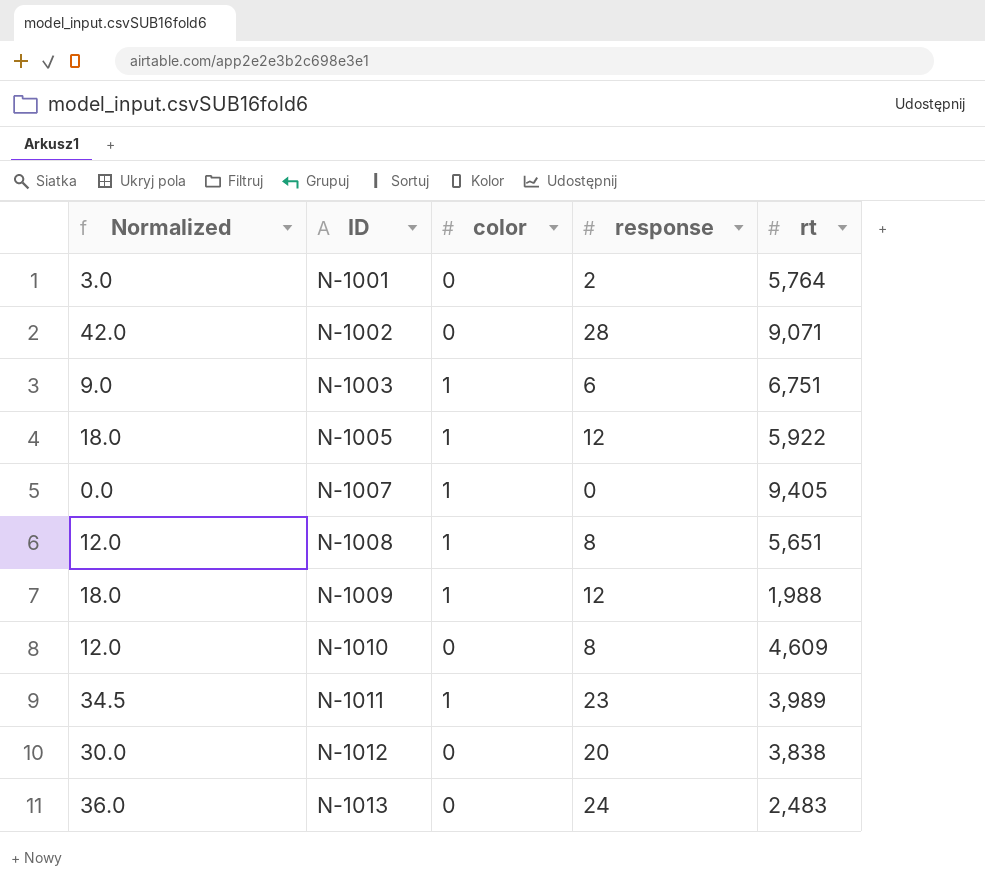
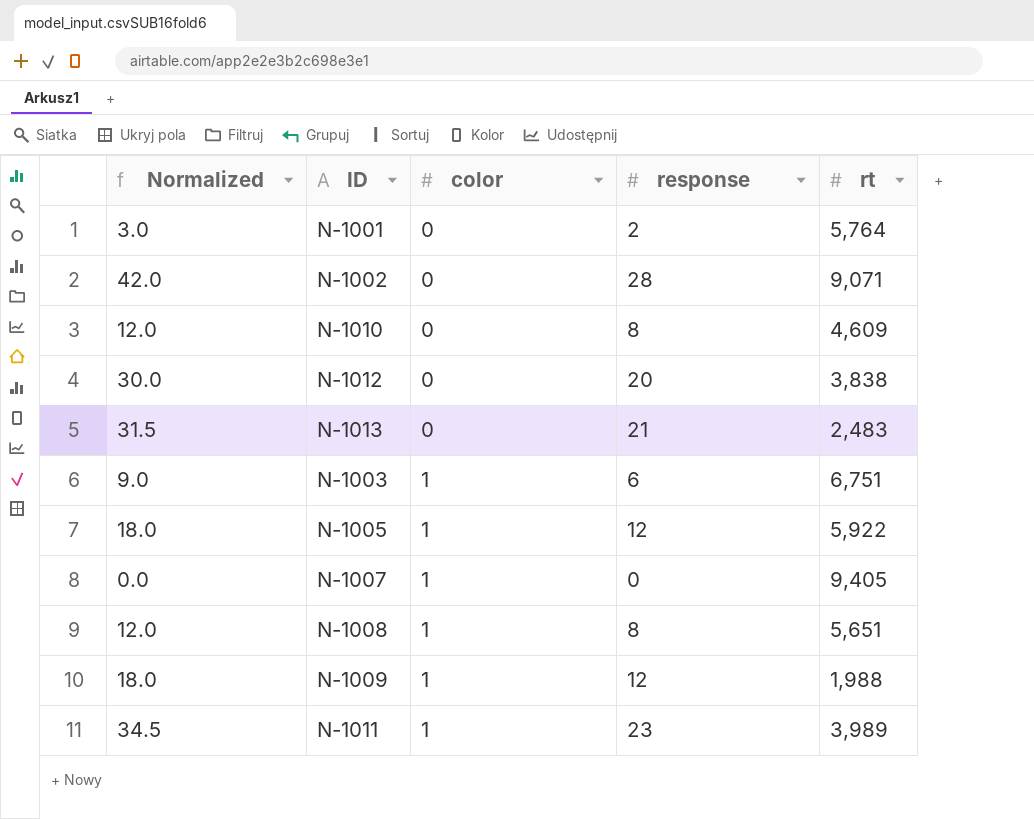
row order: ID ascending -> color ascending
N-1013 | Normalized: 36.0 -> 31.5
N-1013 | response: 24 -> 21

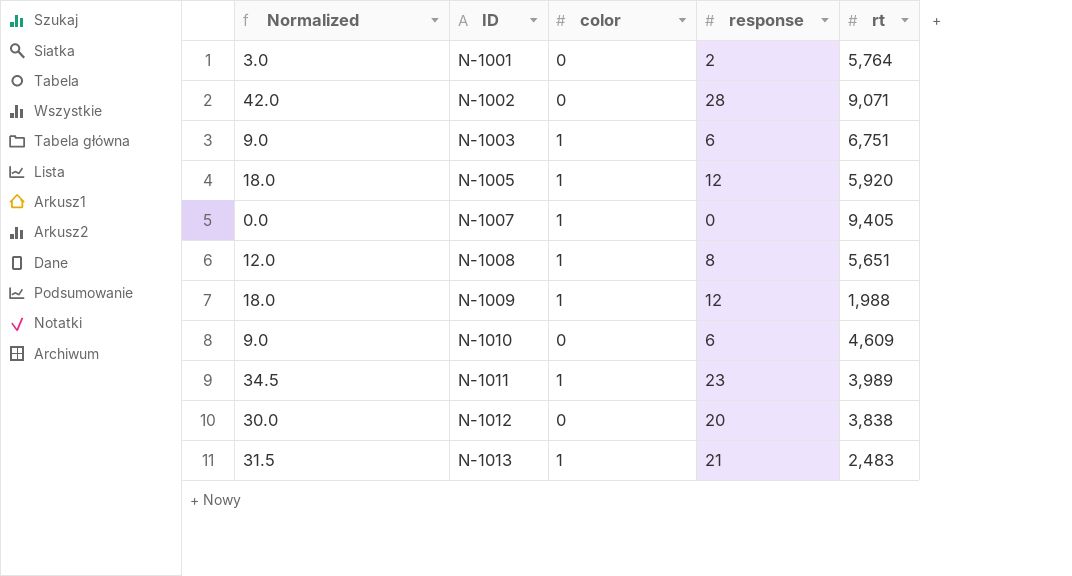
row order: color ascending -> ID ascending
N-1005 | rt: 5,922 -> 5,920
N-1010 | Normalized: 12.0 -> 9.0
N-1010 | response: 8 -> 6
N-1013 | color: 0 -> 1

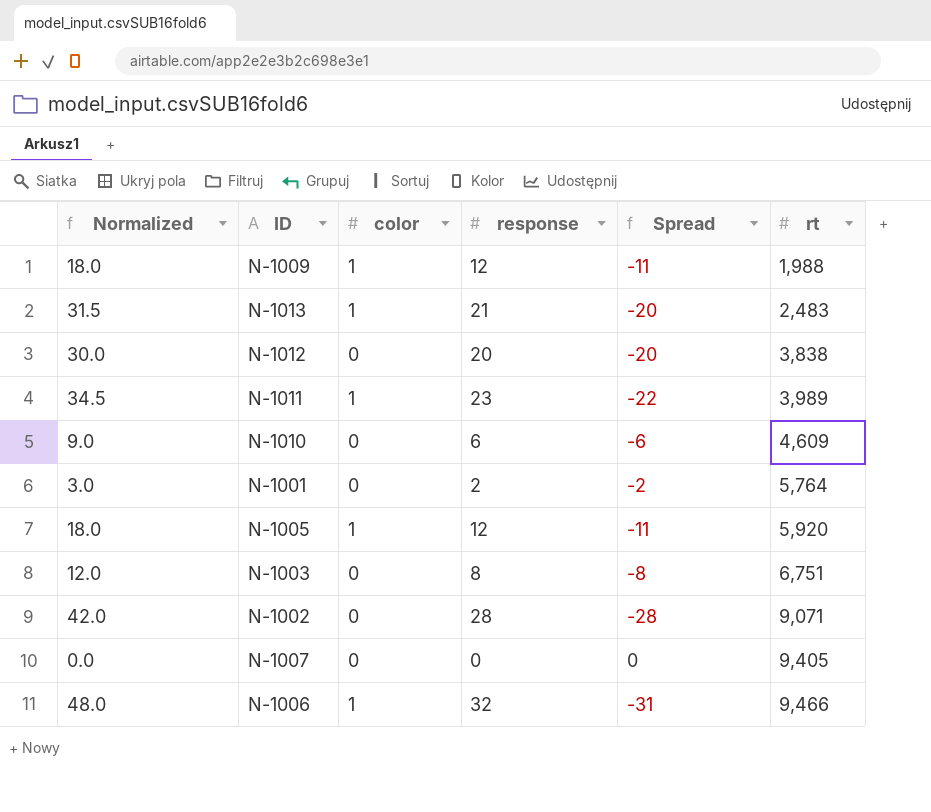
row order: ID ascending -> rt ascending
column Spread | formula: none -> [color] - [response]
row N-1008: 12.0 | 1 | 8 | 5,651 -> none
N-1003 | Normalized: 9.0 -> 12.0
N-1003 | color: 1 -> 0
N-1003 | response: 6 -> 8
N-1007 | color: 1 -> 0
row N-1006: none -> 48.0 | 1 | 32 | -31 | 9,466

